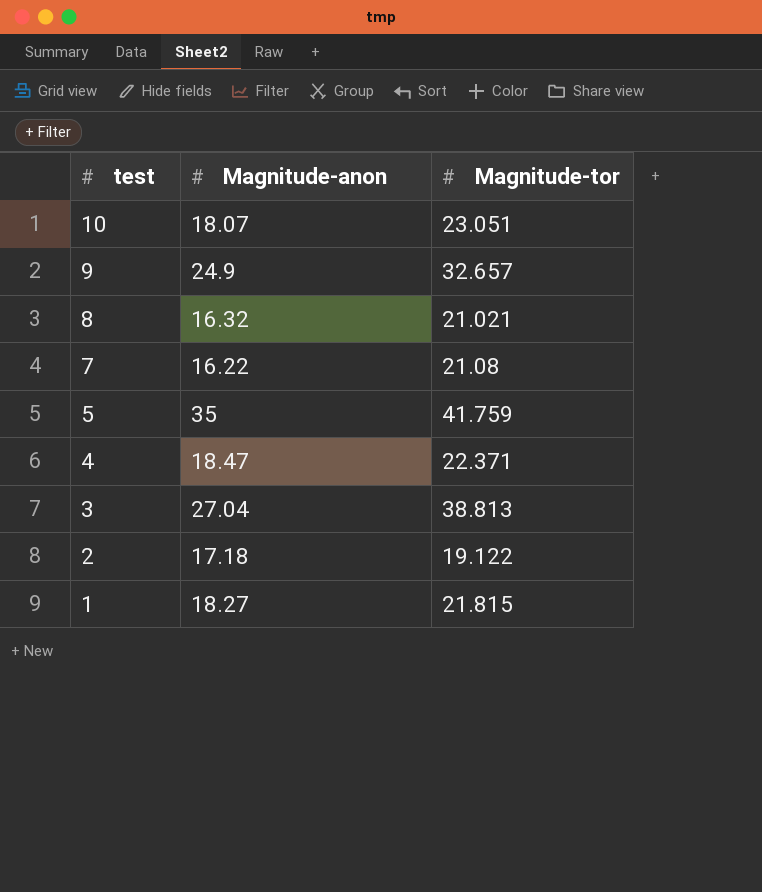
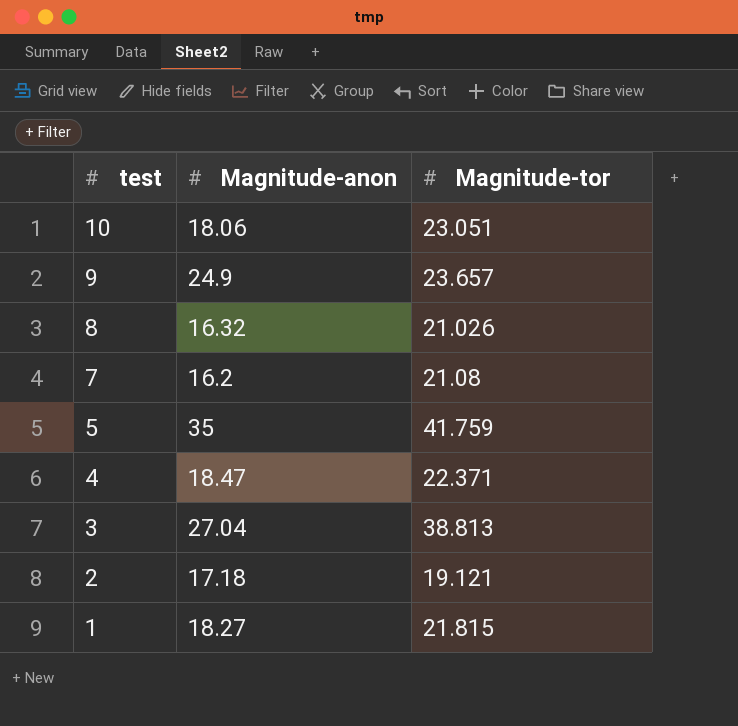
10 | Magnitude-anon: 18.07 -> 18.06
9 | Magnitude-tor: 32.657 -> 23.657
8 | Magnitude-tor: 21.021 -> 21.026
7 | Magnitude-anon: 16.22 -> 16.2
2 | Magnitude-tor: 19.122 -> 19.121

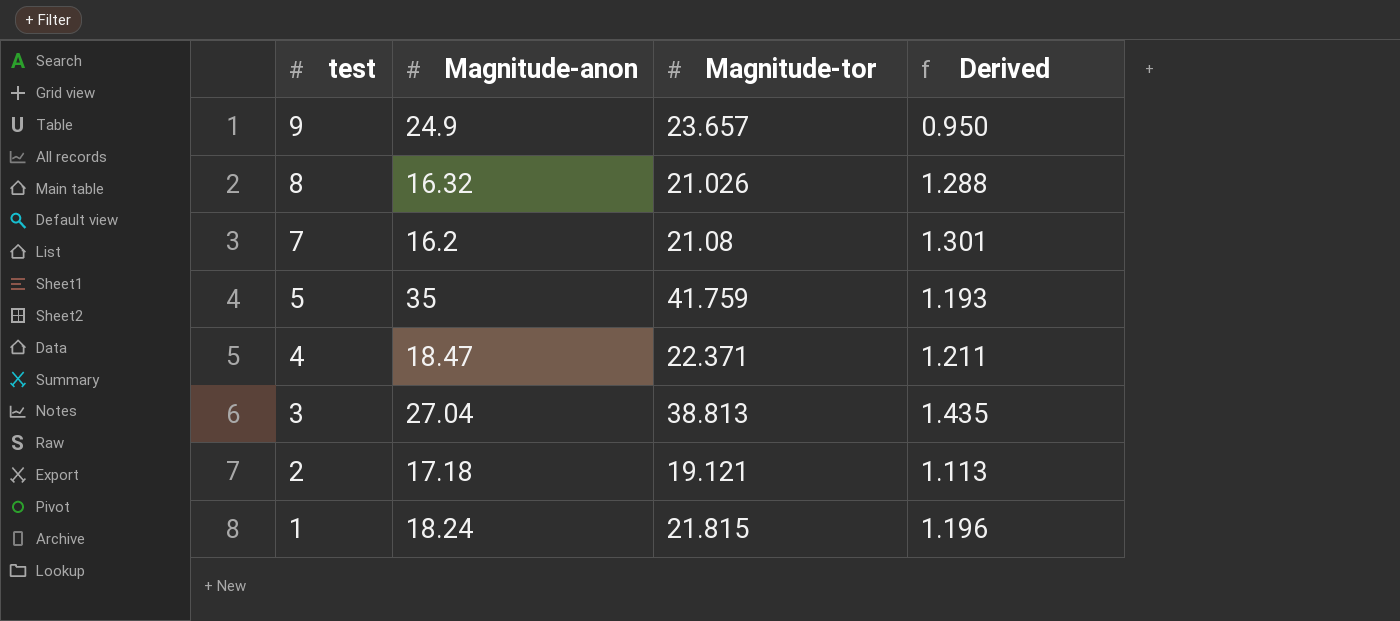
column Derived | formula: none -> [Magnitude-tor] / [Magnitude-anon]
row 10: 18.06 | 23.051 -> none
1 | Magnitude-anon: 18.27 -> 18.24

